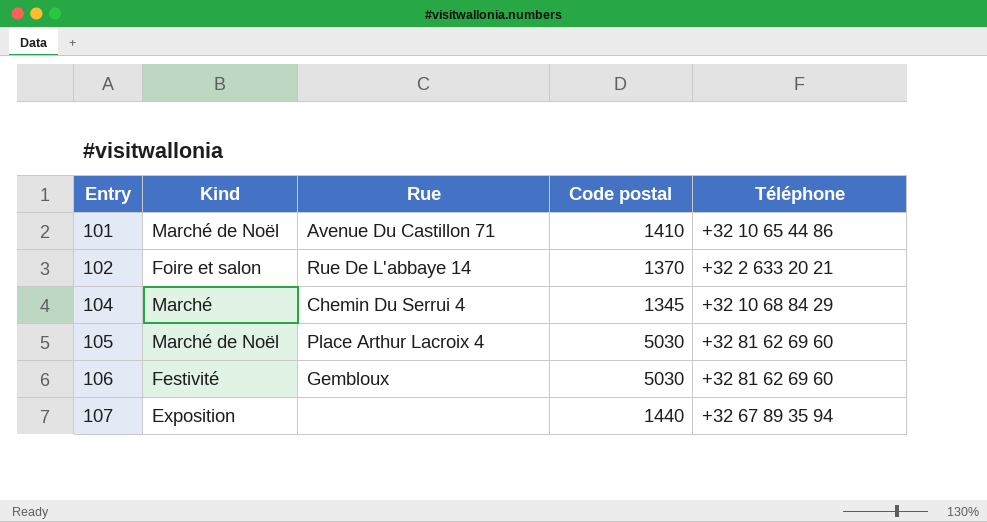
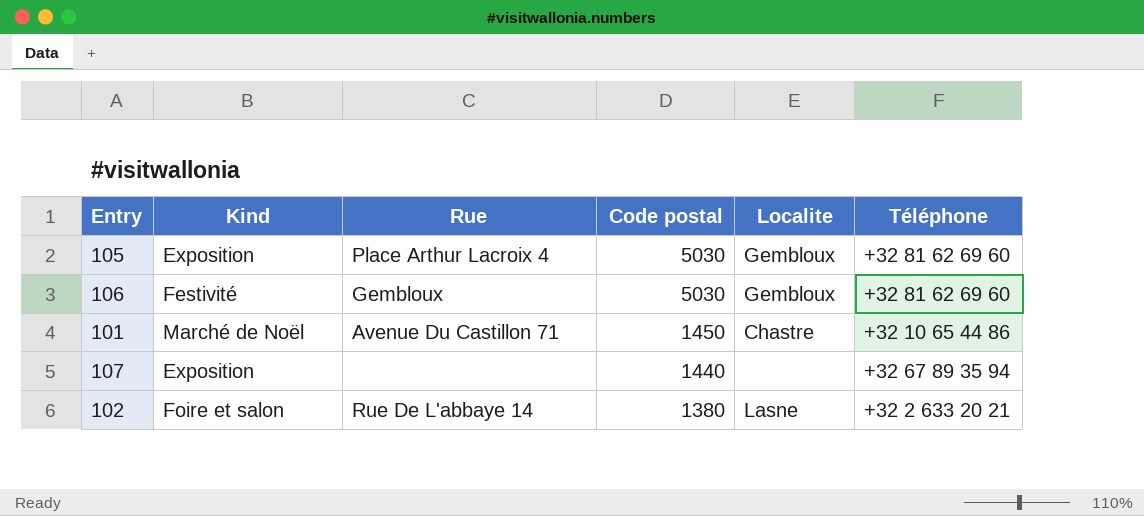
row order: Entry ascending -> Code postal descending
column Localite | position: none -> 5
row 104: Marché | Chemin Du Serrui 4 | 1345 | +32 10 68 84 29 -> none
105 | Kind: Marché de Noël -> Exposition
101 | Code postal: 1410 -> 1450
102 | Code postal: 1370 -> 1380

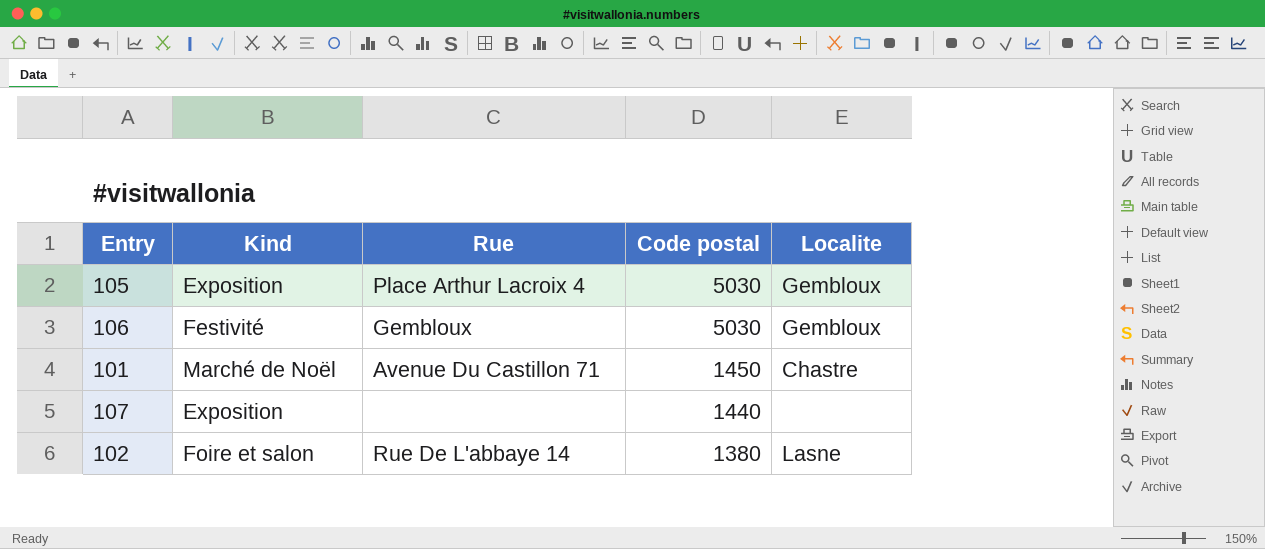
column Téléphone | position: 6 -> none

